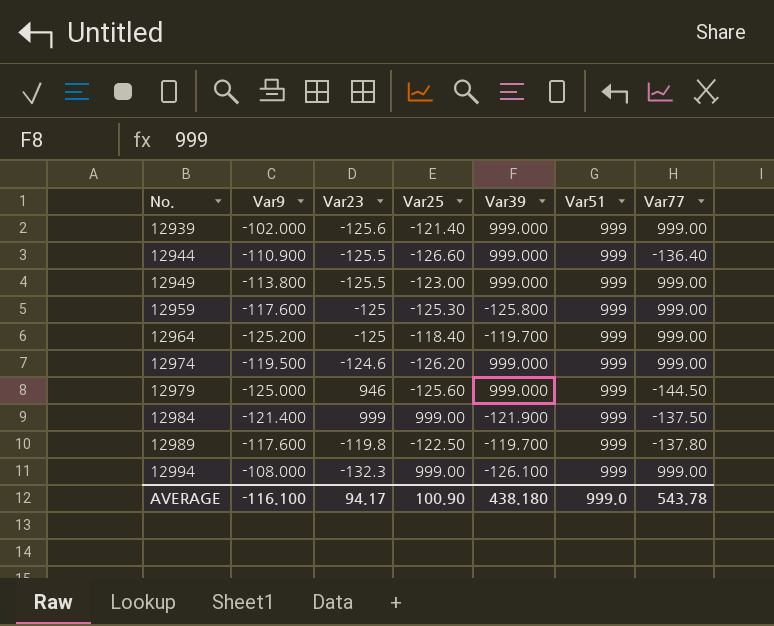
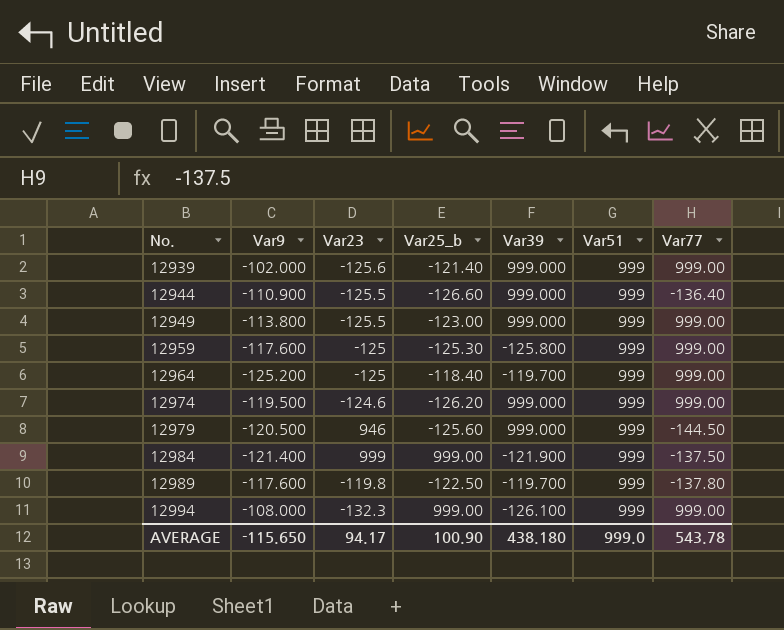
column name: Var25 -> Var25_b
12979 | Var9: -125.000 -> -120.500
AVERAGE | Var9: -116.100 -> -115.650

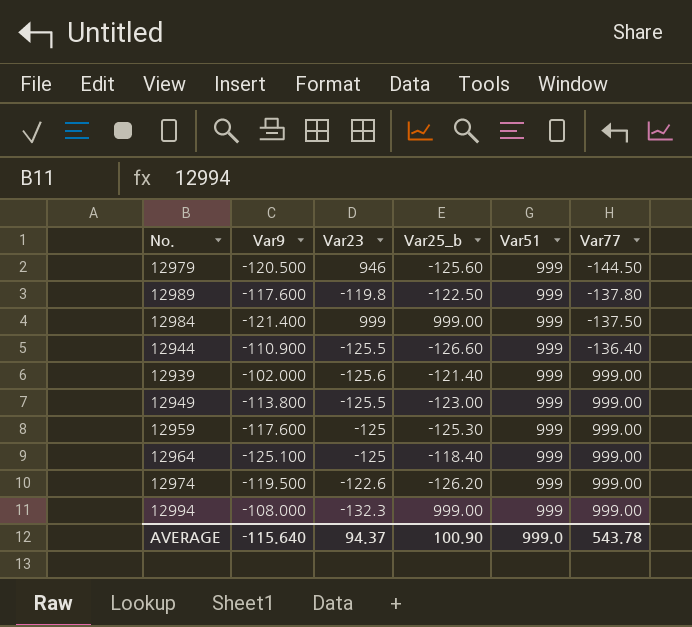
row order: No. ascending -> Var77 ascending
column Var39 | position: 5 -> none
12964 | Var9: -125.200 -> -125.100
12974 | Var23: -124.6 -> -122.6
AVERAGE | Var9: -115.650 -> -115.640
AVERAGE | Var23: 94.17 -> 94.37

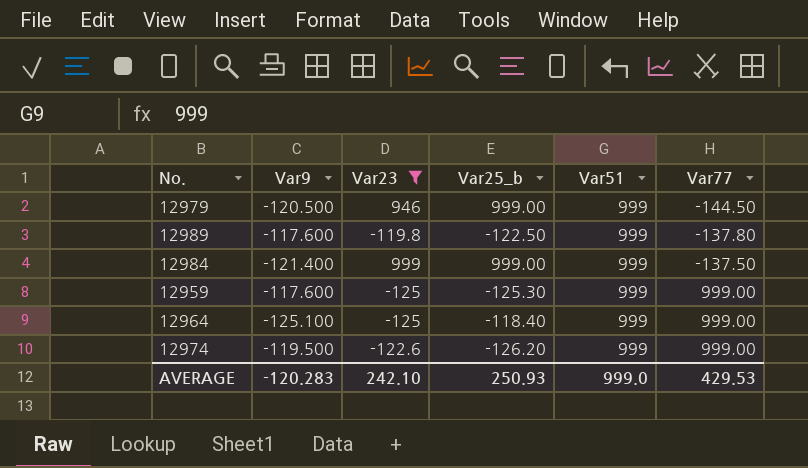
filter: none -> Var23 >= -125
12979 | Var25_b: -125.60 -> 999.00
AVERAGE | Var9: -115.640 -> -120.283
AVERAGE | Var23: 94.37 -> 242.10
AVERAGE | Var25_b: 100.90 -> 250.93
AVERAGE | Var77: 543.78 -> 429.53

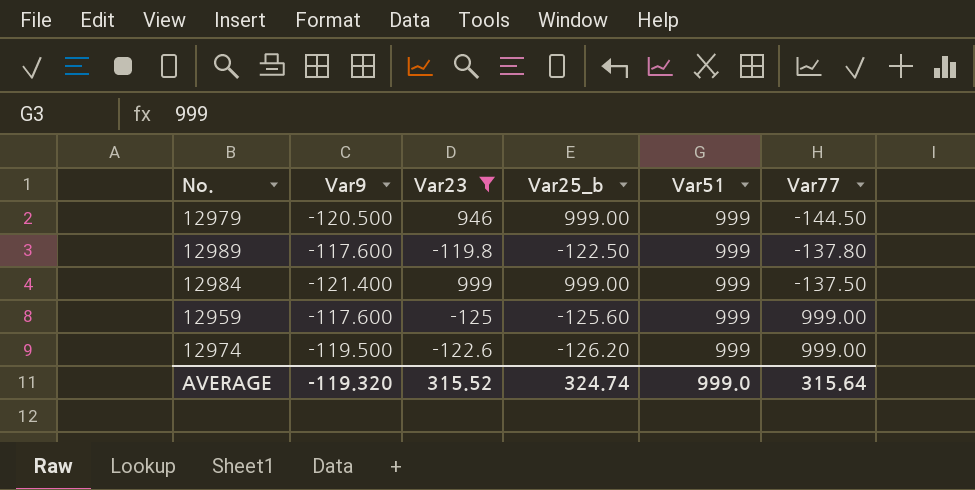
row 12964: -125.100 | -125 | -118.40 | 999 | 999.00 -> none
12959 | Var25_b: -125.30 -> -125.60
AVERAGE | Var9: -120.283 -> -119.320
AVERAGE | Var23: 242.10 -> 315.52
AVERAGE | Var25_b: 250.93 -> 324.74
AVERAGE | Var77: 429.53 -> 315.64

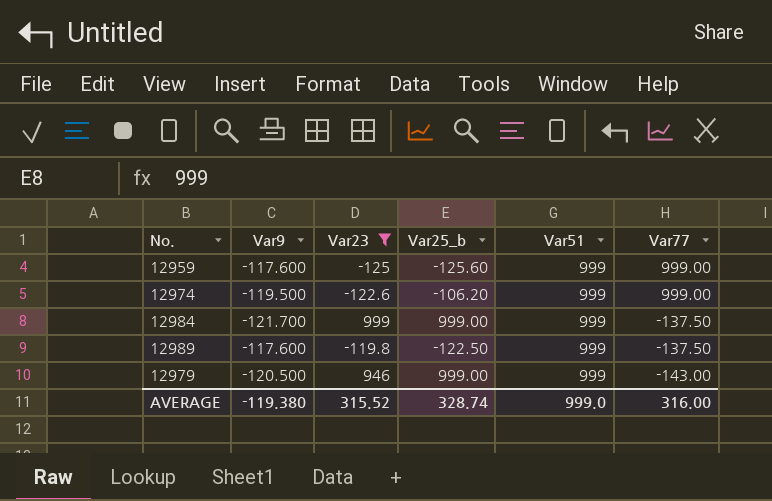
row order: Var77 ascending -> Var77 descending
12974 | Var25_b: -126.20 -> -106.20
12984 | Var9: -121.400 -> -121.700
12989 | Var77: -137.80 -> -137.50
12979 | Var77: -144.50 -> -143.00
AVERAGE | Var9: -119.320 -> -119.380
AVERAGE | Var25_b: 324.74 -> 328.74
AVERAGE | Var77: 315.64 -> 316.00

